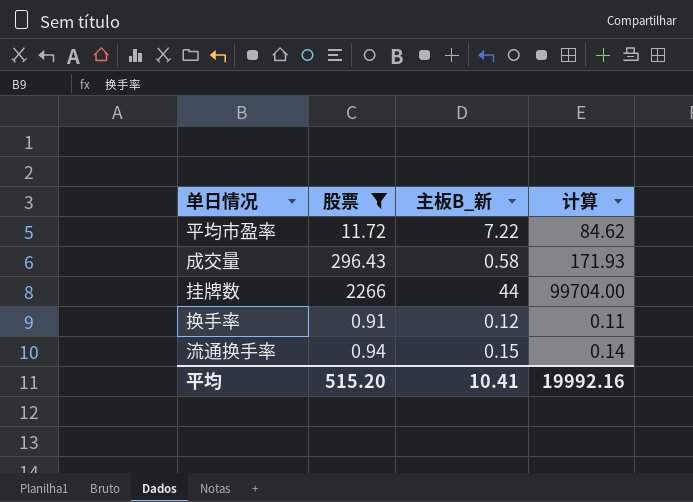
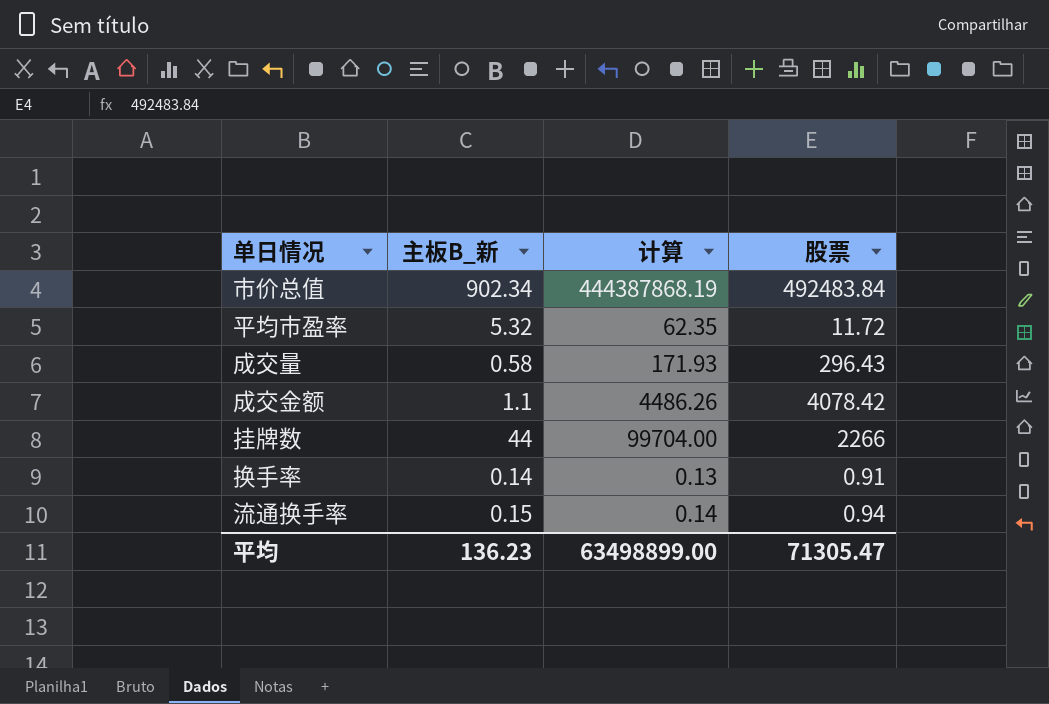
filter: 股票 <= 2266 -> none
column 股票 | position: 2 -> 4
平均市盈率 | 主板B_新: 7.22 -> 5.32
平均市盈率 | 计算: 84.62 -> 62.35
换手率 | 主板B_新: 0.12 -> 0.14
换手率 | 计算: 0.11 -> 0.13
平均 | 主板B_新: 10.41 -> 136.23
平均 | 计算: 19992.16 -> 63498899.00
平均 | 股票: 515.20 -> 71305.47

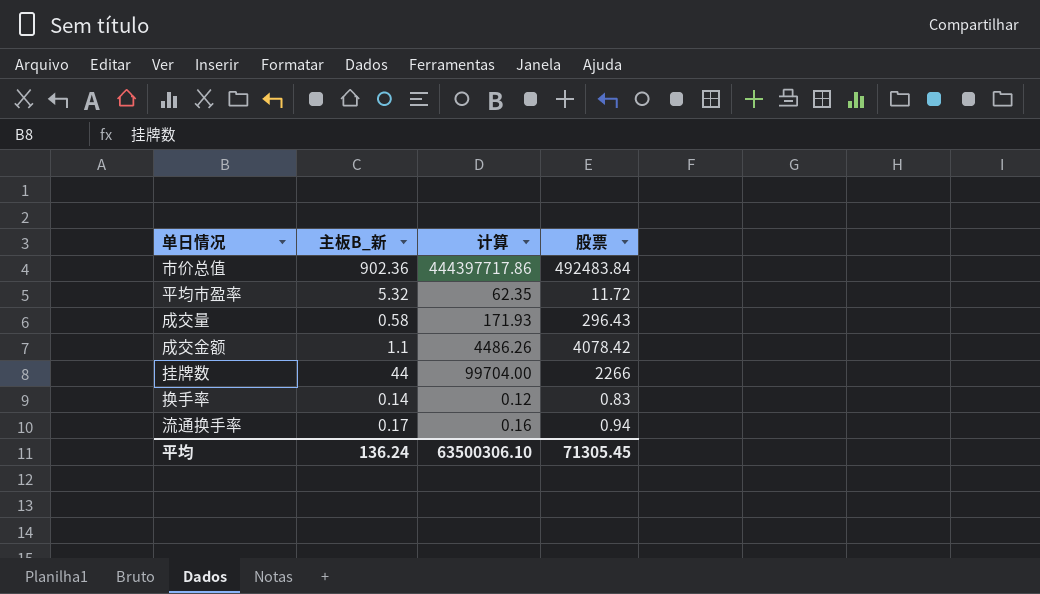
市价总值 | 主板B_新: 902.34 -> 902.36
市价总值 | 计算: 444387868.19 -> 444397717.86
换手率 | 计算: 0.13 -> 0.12
换手率 | 股票: 0.91 -> 0.83
流通换手率 | 主板B_新: 0.15 -> 0.17
流通换手率 | 计算: 0.14 -> 0.16
平均 | 主板B_新: 136.23 -> 136.24
平均 | 计算: 63498899.00 -> 63500306.10
平均 | 股票: 71305.47 -> 71305.45

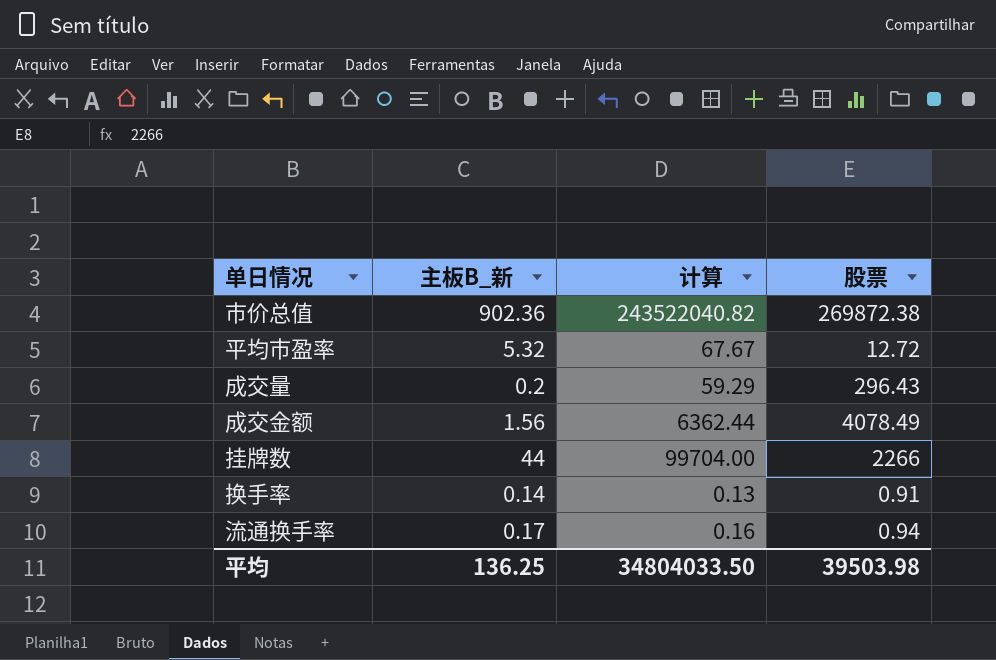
市价总值 | 计算: 444397717.86 -> 243522040.82
市价总值 | 股票: 492483.84 -> 269872.38
平均市盈率 | 计算: 62.35 -> 67.67
平均市盈率 | 股票: 11.72 -> 12.72
成交量 | 主板B_新: 0.58 -> 0.2
成交量 | 计算: 171.93 -> 59.29
成交金额 | 主板B_新: 1.1 -> 1.56
成交金额 | 计算: 4486.26 -> 6362.44
成交金额 | 股票: 4078.42 -> 4078.49
换手率 | 计算: 0.12 -> 0.13
换手率 | 股票: 0.83 -> 0.91
平均 | 主板B_新: 136.24 -> 136.25
平均 | 计算: 63500306.10 -> 34804033.50
平均 | 股票: 71305.45 -> 39503.98

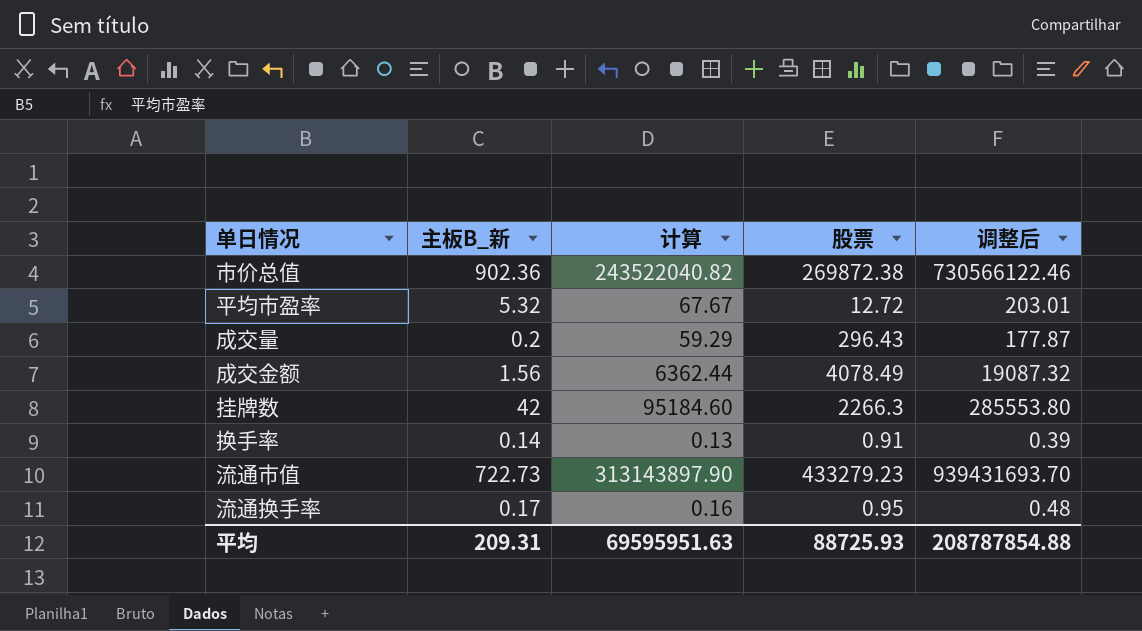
column 调整后 | formula: none -> [计算] * 3
挂牌数 | 主板B_新: 44 -> 42
挂牌数 | 计算: 99704.00 -> 95184.60
挂牌数 | 股票: 2266 -> 2266.3
row 流通市值: none -> 722.73 | 313143897.90 | 433279.23 | 939431693.70
流通换手率 | 股票: 0.94 -> 0.95
平均 | 主板B_新: 136.25 -> 209.31
平均 | 计算: 34804033.50 -> 69595951.63
平均 | 股票: 39503.98 -> 88725.93

